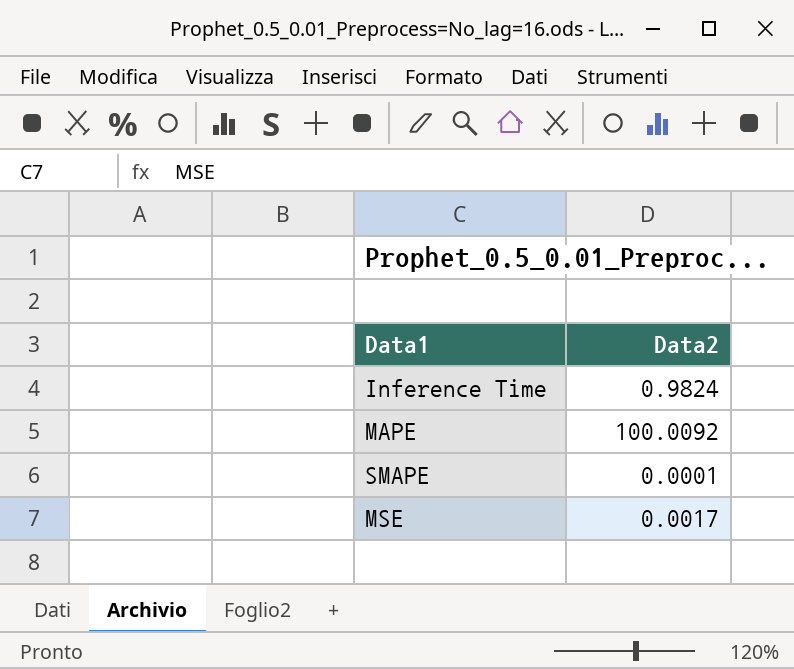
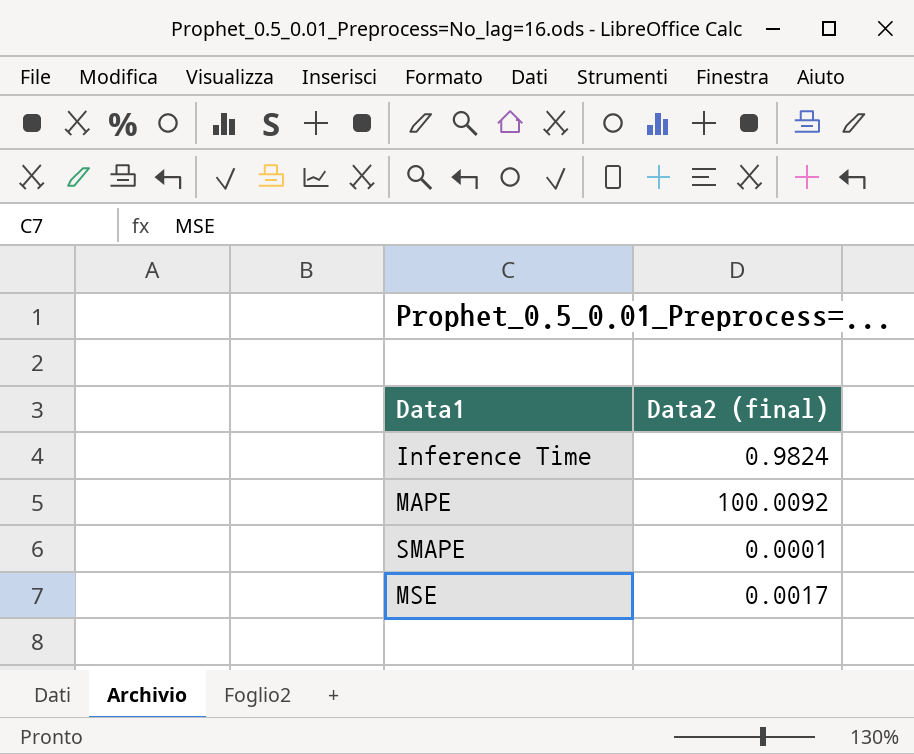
column name: Data2 -> Data2 (final)

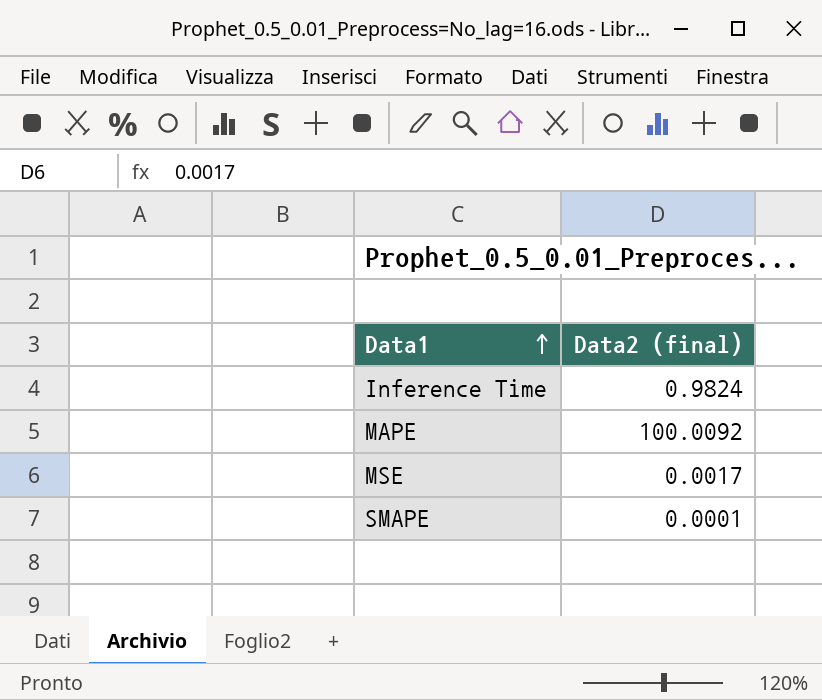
row order: none -> Data1 ascending

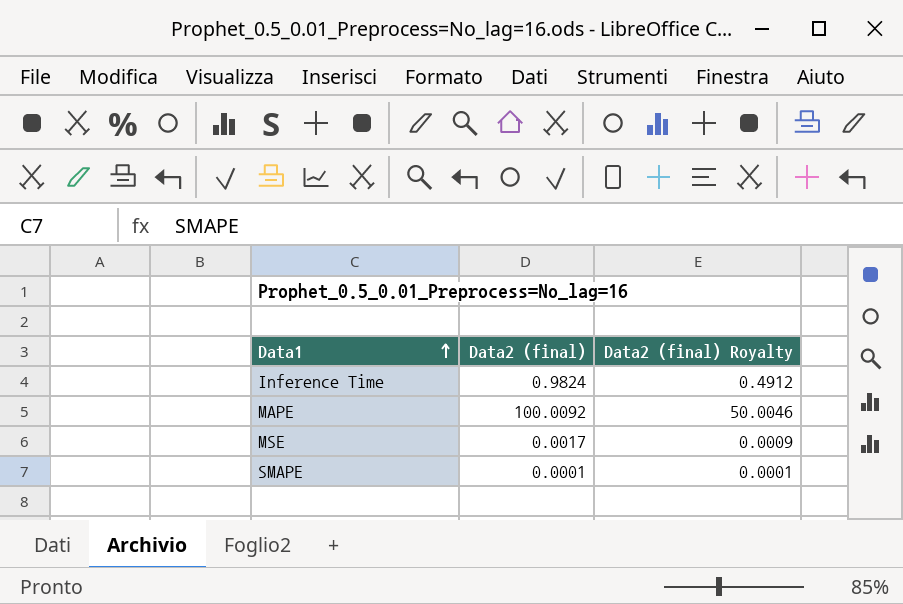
column Data2 (final) Royalty | formula: none -> [Data2 (final)] * 0.5

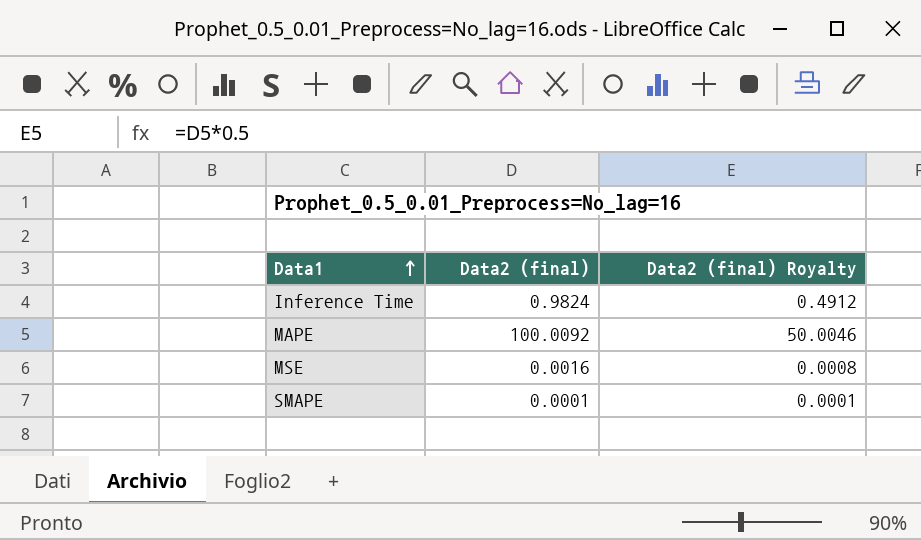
MSE | Data2 (final): 0.0017 -> 0.0016
MSE | Data2 (final) Royalty: 0.0009 -> 0.0008

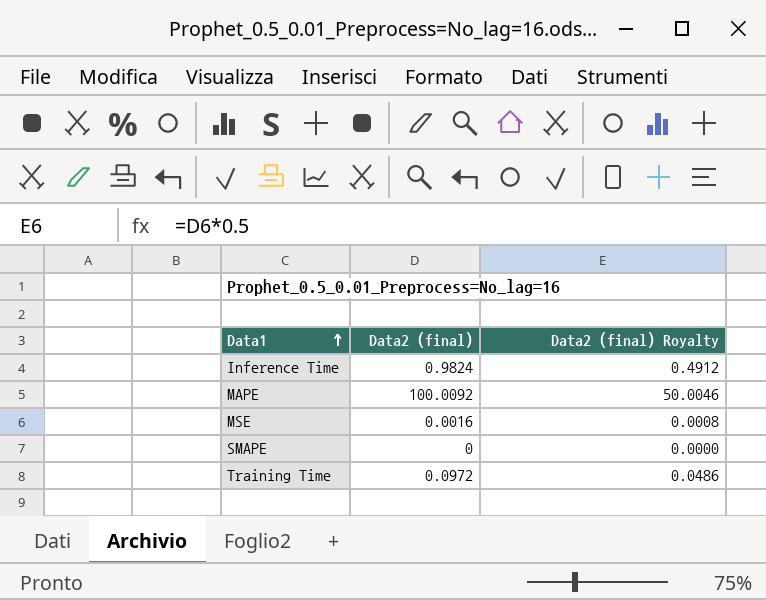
SMAPE | Data2 (final): 0.0001 -> 0
SMAPE | Data2 (final) Royalty: 0.0001 -> 0.0000
row Training Time: none -> 0.0972 | 0.0486

